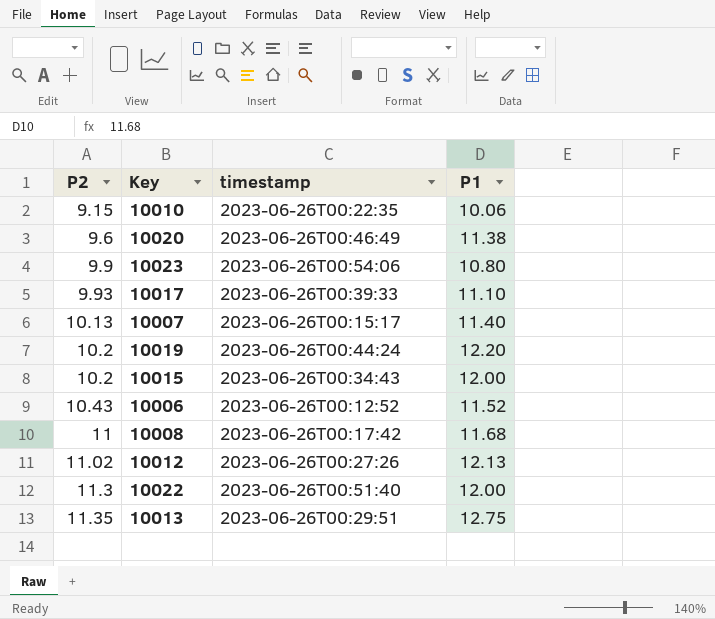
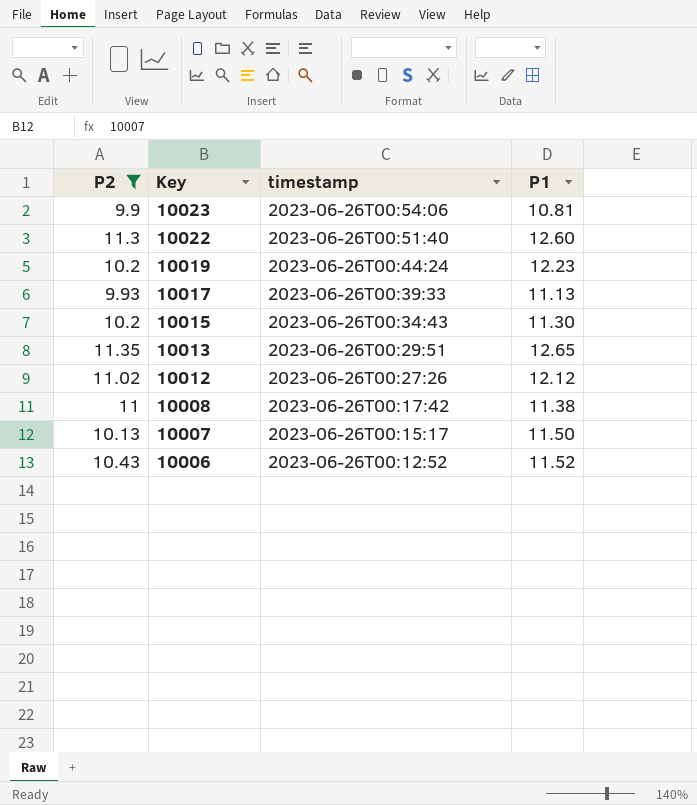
filter: none -> P2 >= 9.9
row order: P2 ascending -> Key descending
10023 | P1: 10.80 -> 10.81
10022 | P1: 12.00 -> 12.60
10019 | P1: 12.20 -> 12.23
10017 | P1: 11.10 -> 11.13
10015 | P1: 12.00 -> 11.30
10013 | P1: 12.75 -> 12.65
10012 | P1: 12.13 -> 12.12
10008 | P1: 11.68 -> 11.38
10007 | P1: 11.40 -> 11.50

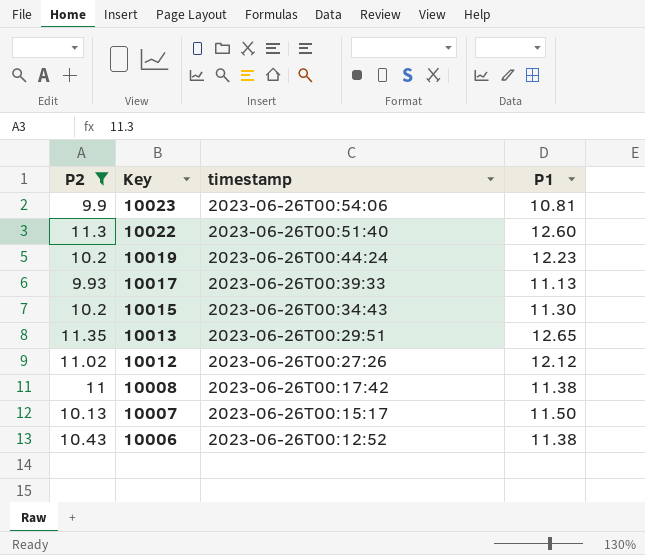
10006 | P1: 11.52 -> 11.38

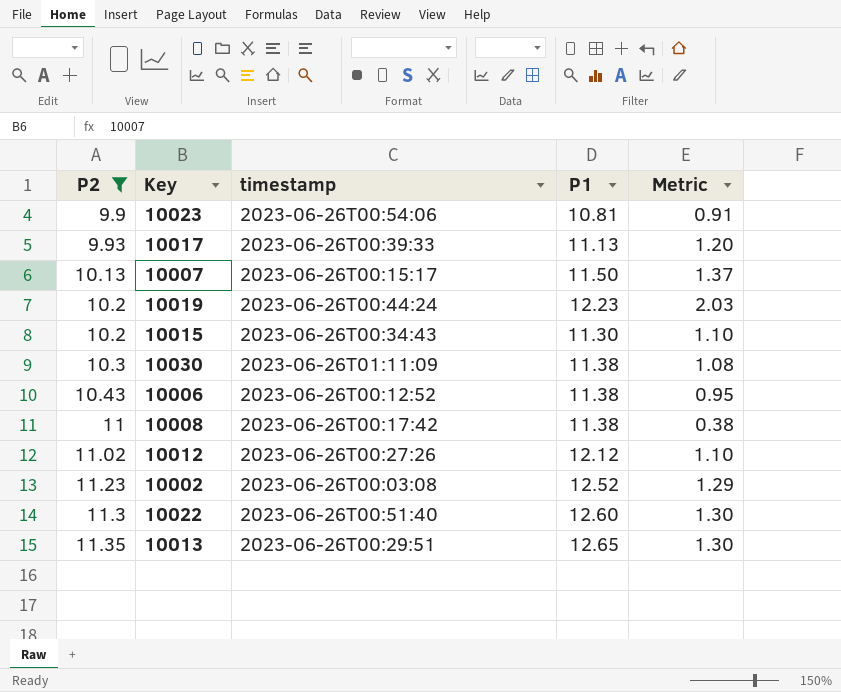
row order: Key descending -> P2 ascending
column Metric | formula: none -> [P1] - [P2]
row 10030: none -> 10.3 | 2023-06-26T01:11:09 | 11.38 | 1.08
row 10002: none -> 11.23 | 2023-06-26T00:03:08 | 12.52 | 1.29

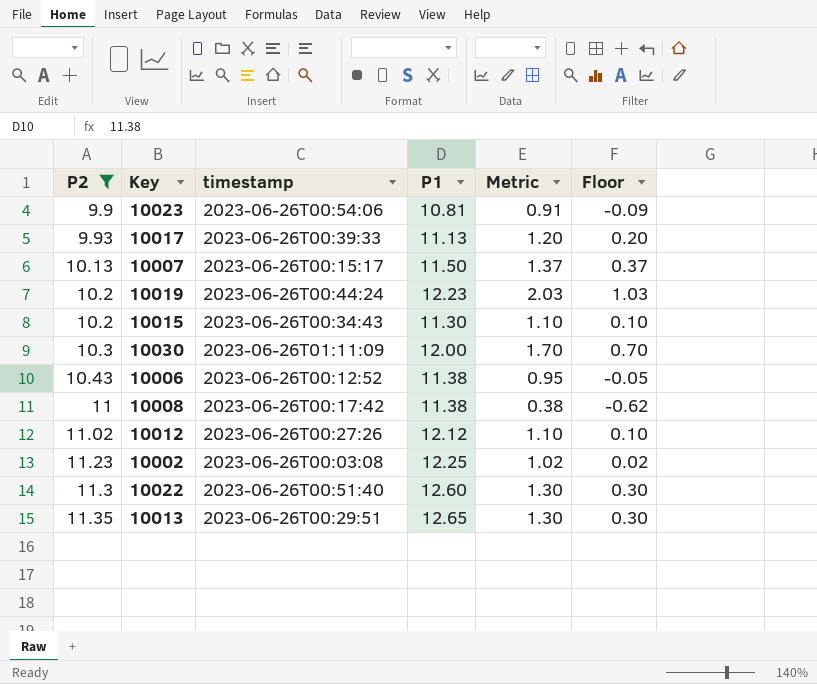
column Floor | formula: none -> [Metric] - 1
10030 | P1: 11.38 -> 12.00
10030 | Metric: 1.08 -> 1.70
10002 | P1: 12.52 -> 12.25
10002 | Metric: 1.29 -> 1.02

